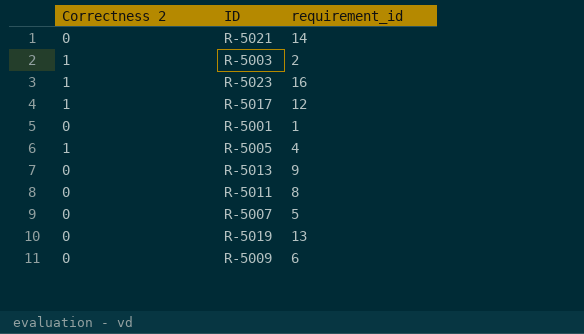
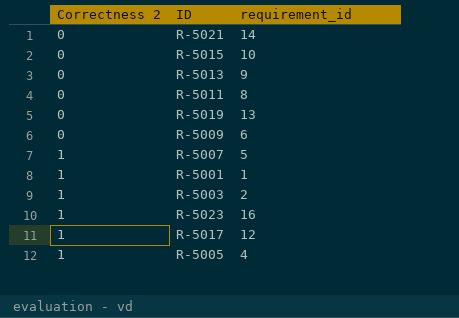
row order: none -> Correctness 2 ascending
row R-5015: none -> 0 | 10
R-5007 | Correctness 2: 0 -> 1
R-5001 | Correctness 2: 0 -> 1

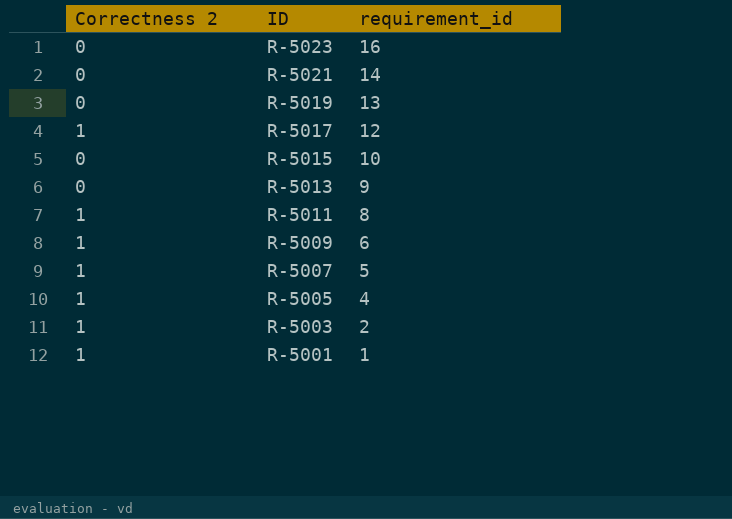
row order: Correctness 2 ascending -> ID descending
R-5023 | Correctness 2: 1 -> 0
R-5011 | Correctness 2: 0 -> 1
R-5009 | Correctness 2: 0 -> 1

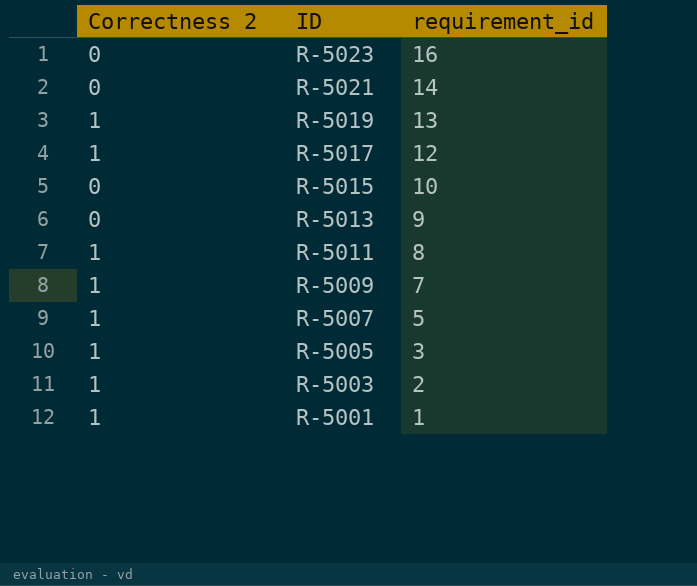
R-5019 | Correctness 2: 0 -> 1
R-5009 | requirement_id: 6 -> 7
R-5005 | requirement_id: 4 -> 3

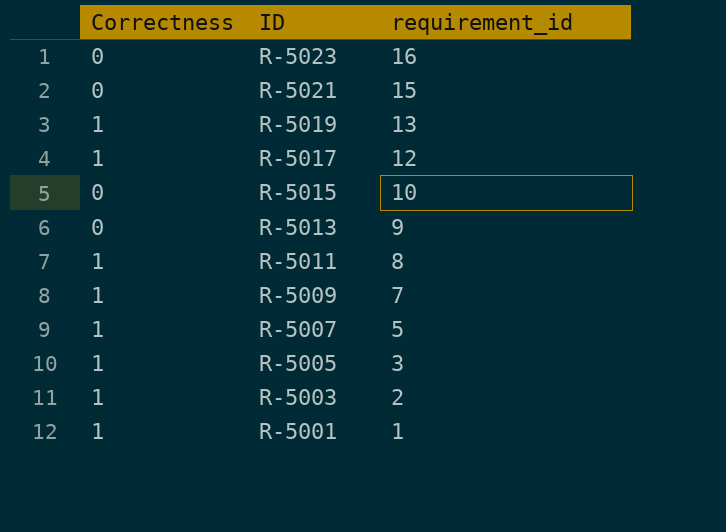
column name: Correctness 2 -> Correctness
R-5021 | requirement_id: 14 -> 15

